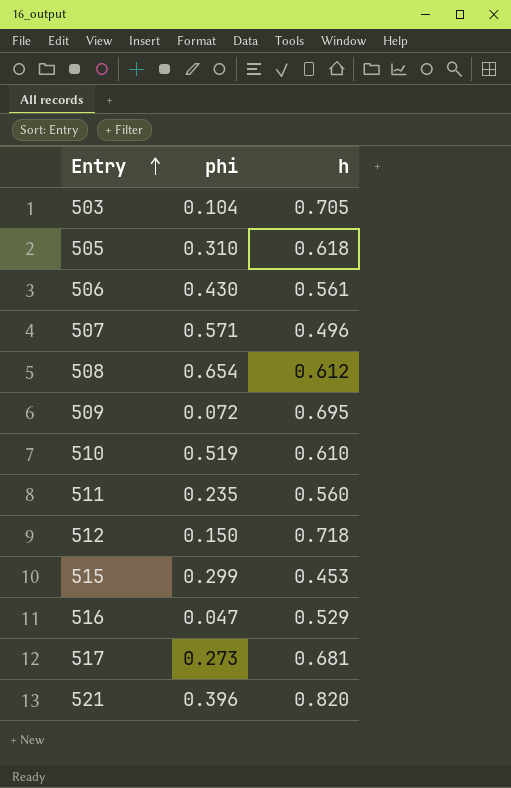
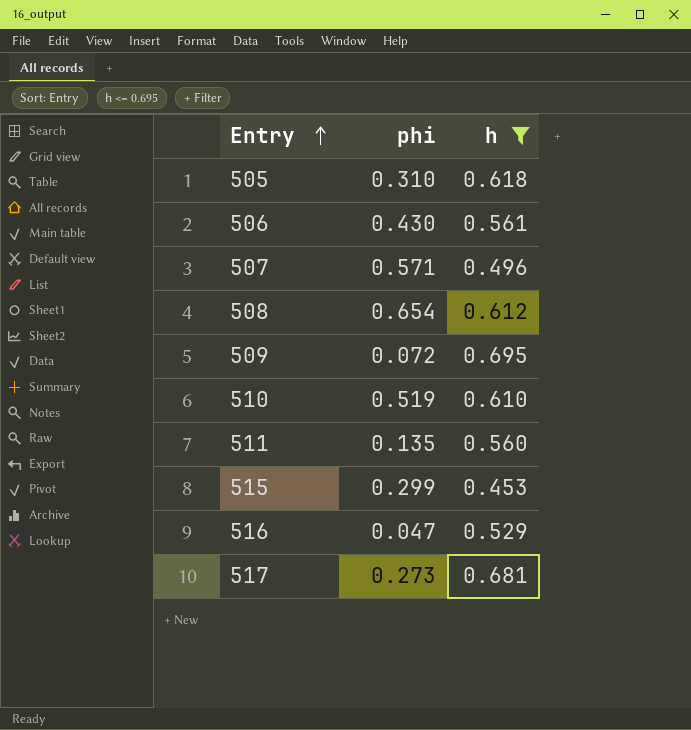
filter: none -> h <= 0.695
511 | phi: 0.235 -> 0.135

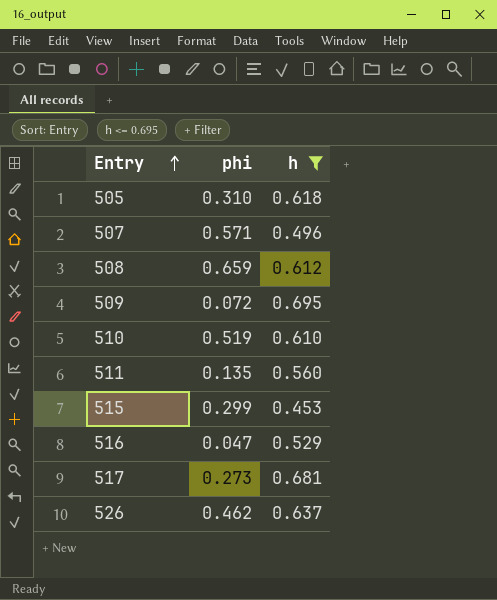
row 506: 0.430 | 0.561 -> none
508 | phi: 0.654 -> 0.659
row 526: none -> 0.462 | 0.637

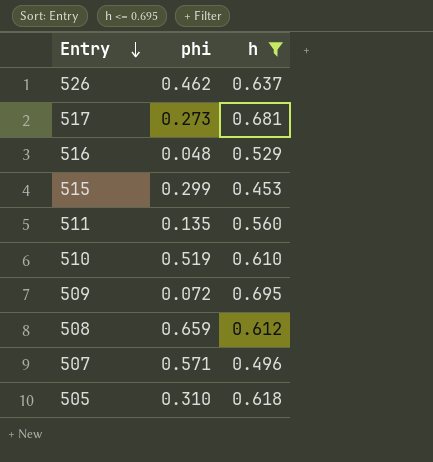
row order: Entry ascending -> Entry descending
516 | phi: 0.047 -> 0.048

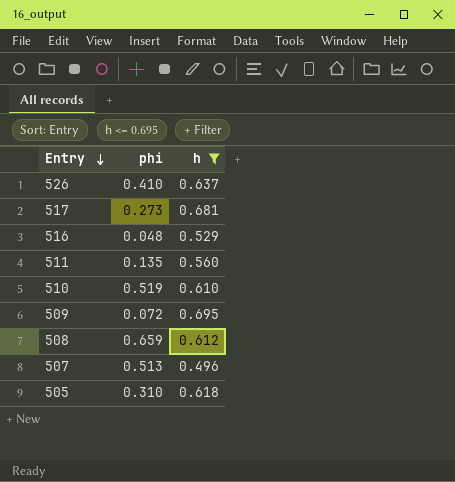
row 515: 0.299 | 0.453 -> none
526 | phi: 0.462 -> 0.410
507 | phi: 0.571 -> 0.513

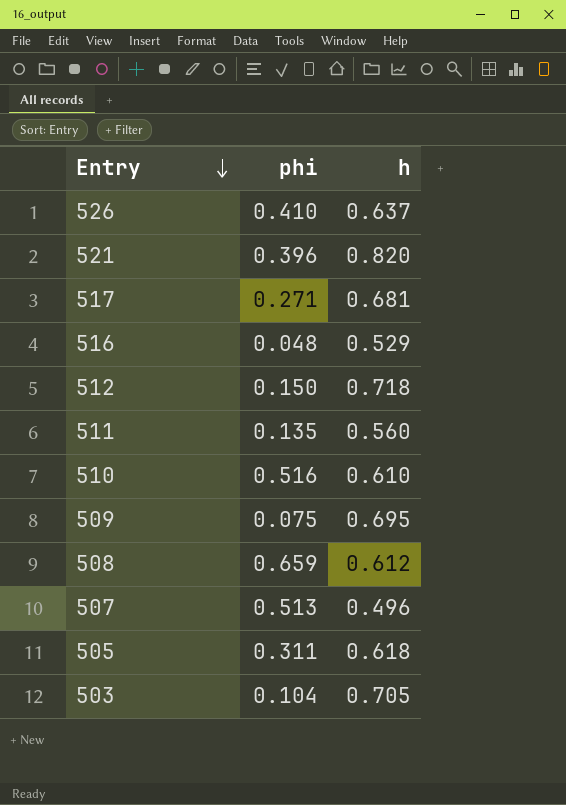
filter: h <= 0.695 -> none
517 | phi: 0.273 -> 0.271
510 | phi: 0.519 -> 0.516
509 | phi: 0.072 -> 0.075
505 | phi: 0.310 -> 0.311

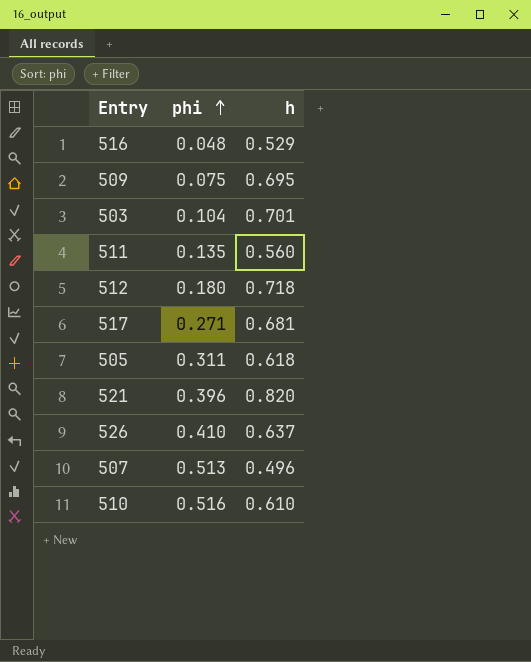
row order: Entry descending -> phi ascending
row 508: 0.659 | 0.612 -> none
503 | h: 0.705 -> 0.701
512 | phi: 0.150 -> 0.180

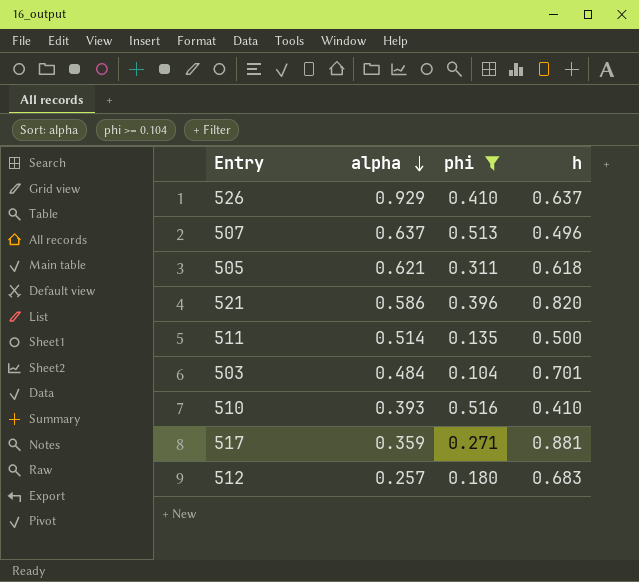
filter: none -> phi >= 0.104
row order: phi ascending -> alpha descending
column alpha | position: none -> 2
511 | h: 0.560 -> 0.500
510 | h: 0.610 -> 0.410
517 | h: 0.681 -> 0.881
512 | h: 0.718 -> 0.683

